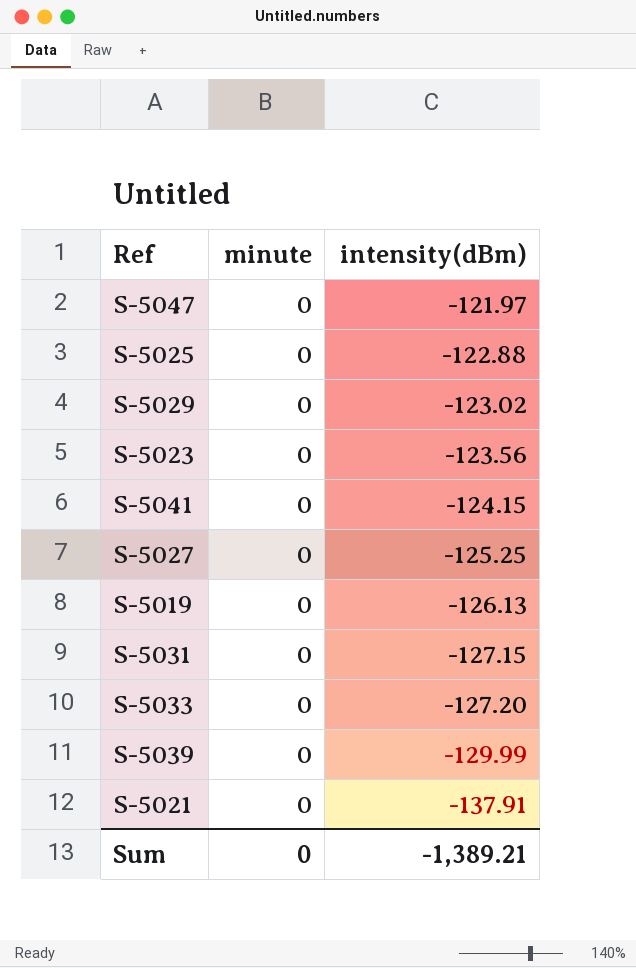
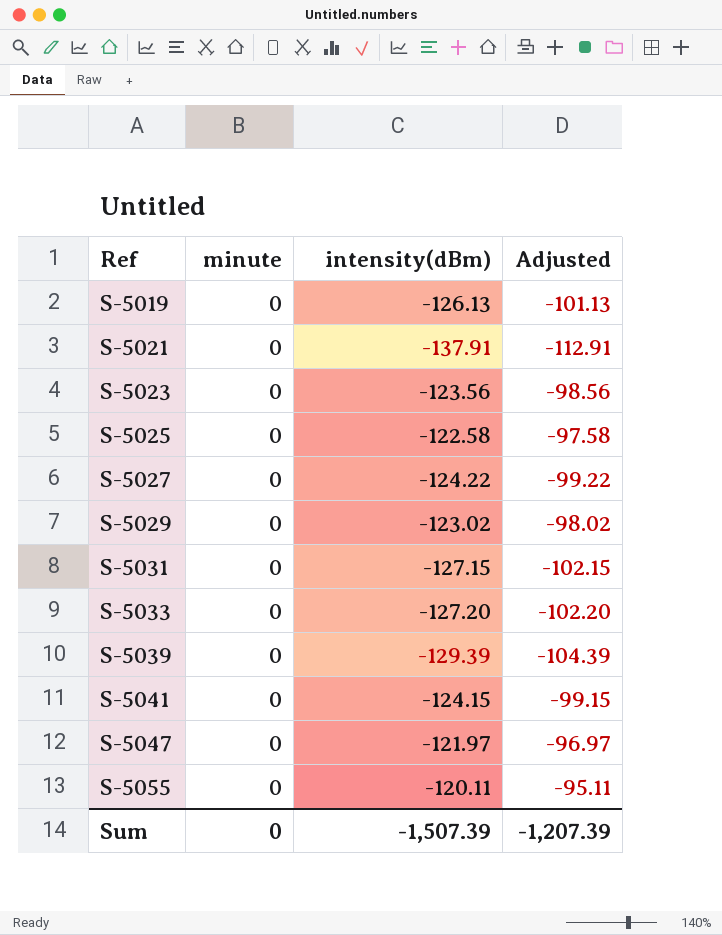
row order: intensity(dBm) descending -> Ref ascending
column Adjusted | formula: none -> [intensity(dBm)] + 25
S-5025 | intensity(dBm): -122.88 -> -122.58
S-5027 | intensity(dBm): -125.25 -> -124.22
S-5039 | intensity(dBm): -129.99 -> -129.39
row S-5055: none -> 0 | -120.11 | -95.11
Sum | intensity(dBm): -1,389.21 -> -1,507.39

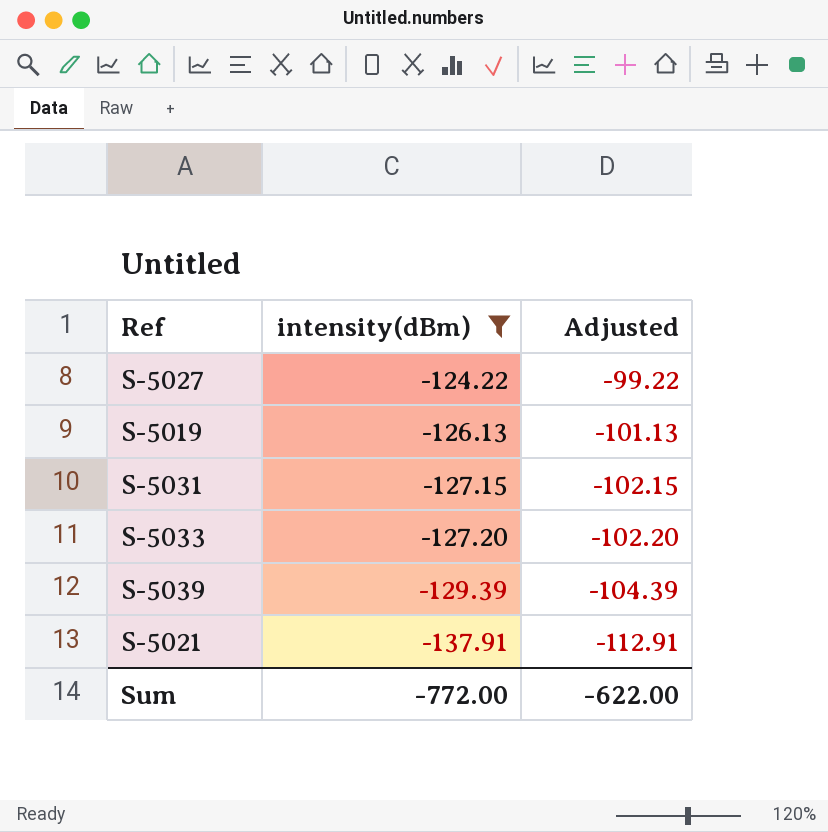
filter: none -> intensity(dBm) <= -124.22
row order: Ref ascending -> intensity(dBm) descending
column minute | position: 2 -> none
Sum | intensity(dBm): -1,507.39 -> -772.00
Sum | Adjusted: -1,207.39 -> -622.00

